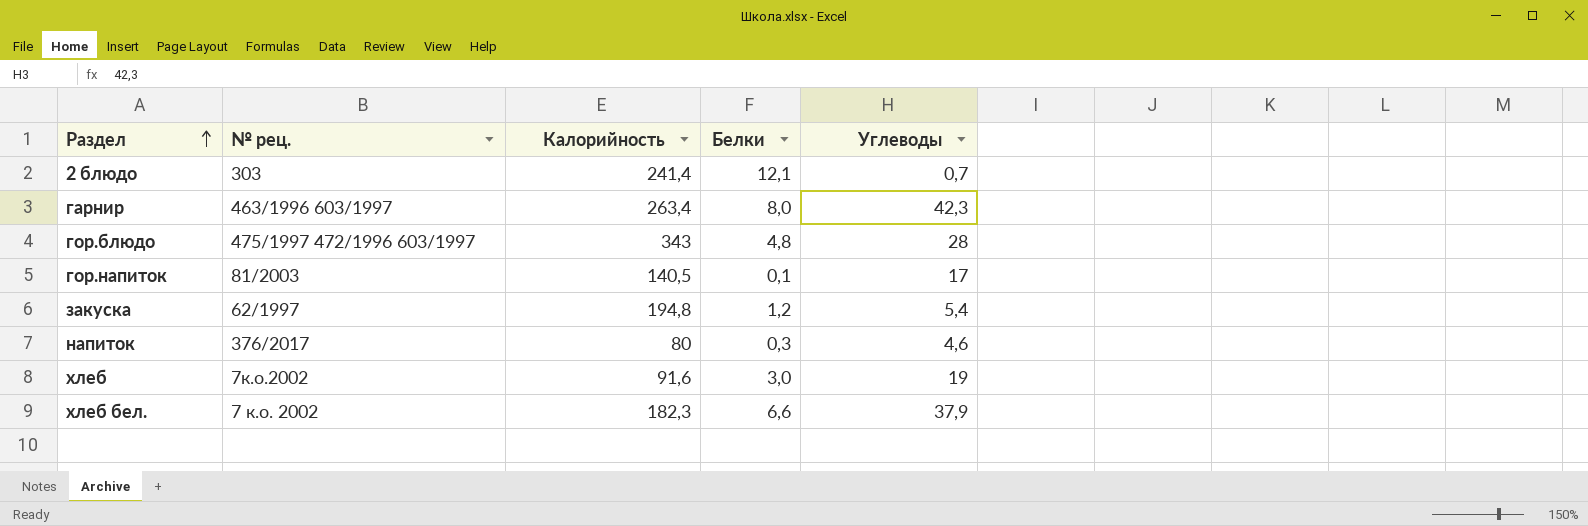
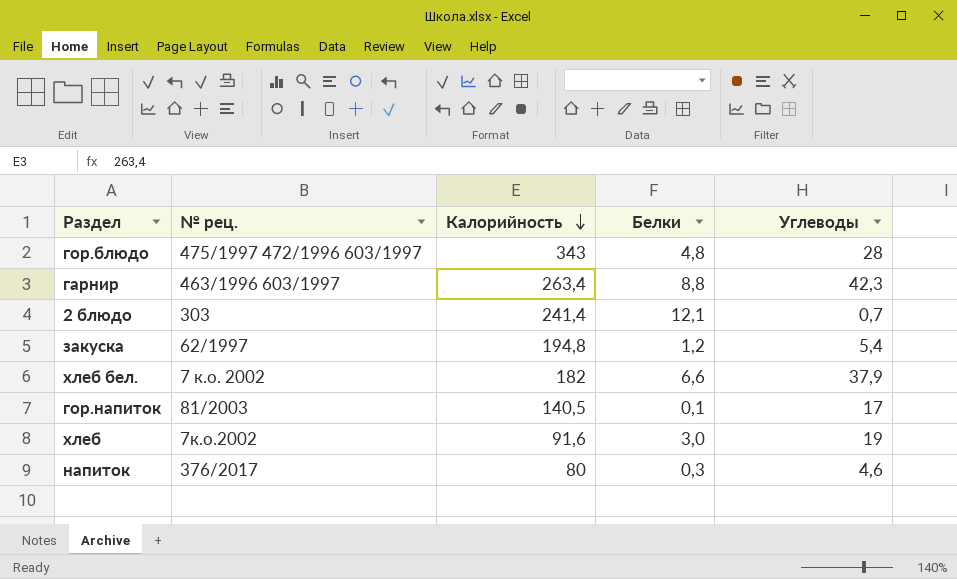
row order: Раздел ascending -> Калорийность descending
гарнир | Белки: 8,0 -> 8,8
хлеб бел. | Калорийность: 182,3 -> 182

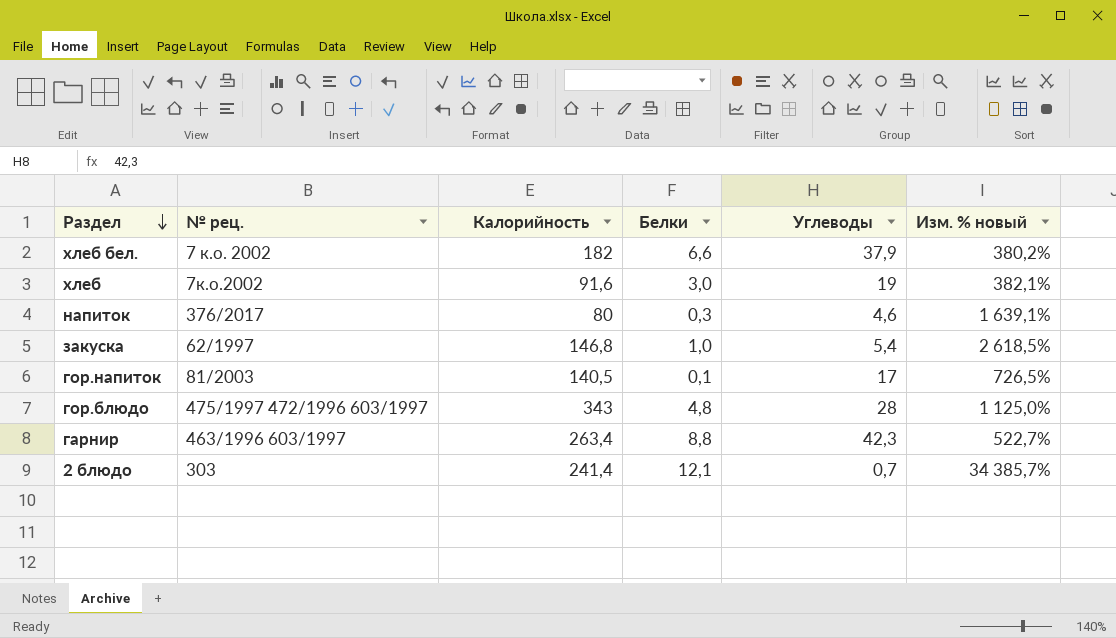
row order: Калорийность descending -> Раздел descending
column Изм. % новый | formula: none -> ([Калорийность] - [Углеводы]) / [Углеводы]
закуска | Калорийность: 194,8 -> 146,8
закуска | Белки: 1,2 -> 1,0

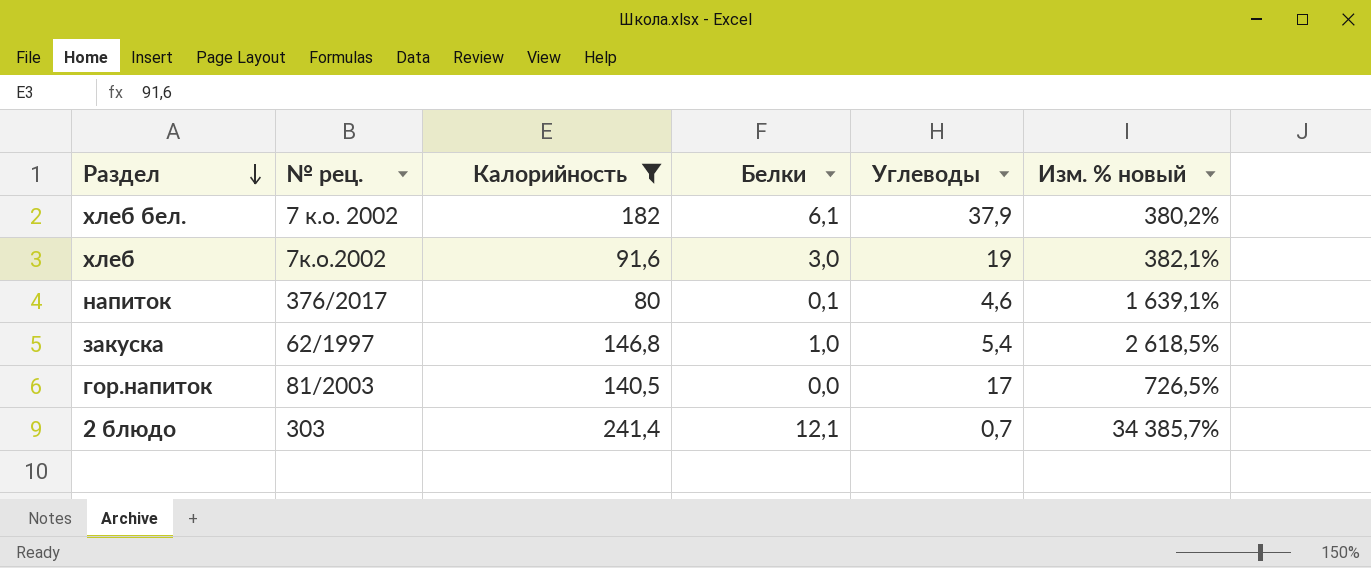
filter: none -> Калорийность <= 241,4
хлеб бел. | Белки: 6,6 -> 6,1
напиток | Белки: 0,3 -> 0,1
гор.напиток | Белки: 0,1 -> 0,0

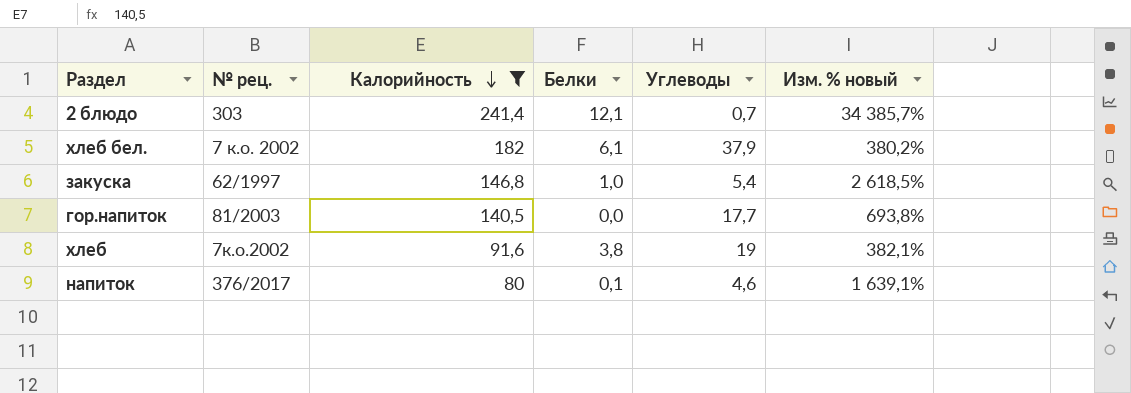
row order: Раздел descending -> Калорийность descending
гор.напиток | Углеводы: 17 -> 17,7
гор.напиток | Изм. % новый: 726,5% -> 693,8%
хлеб | Белки: 3,0 -> 3,8

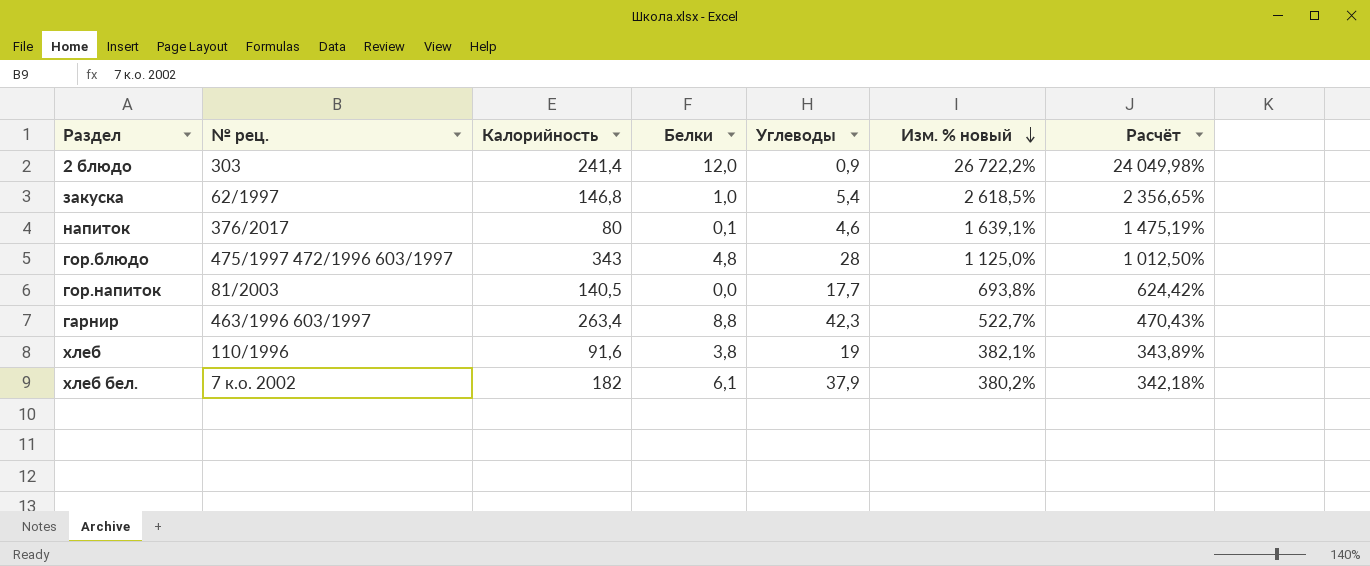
filter: Калорийность <= 241,4 -> none
row order: Калорийность descending -> Изм. % новый descending
column Расчёт | formula: none -> [Изм. % новый] * 0,9
2 блюдо | Белки: 12,1 -> 12,0
2 блюдо | Углеводы: 0,7 -> 0,9
2 блюдо | Изм. % новый: 34 385,7% -> 26 722,2%
хлеб | № рец.: 7к.о.2002 -> 110/1996

